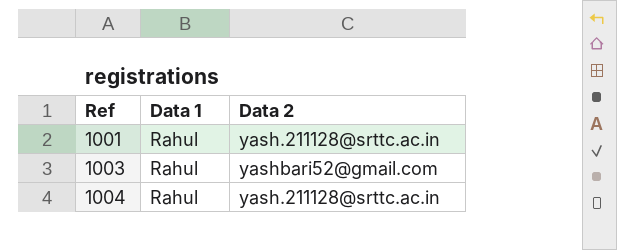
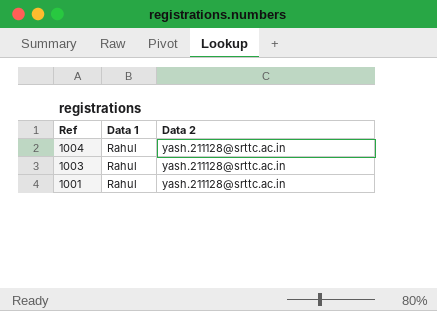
row order: Ref ascending -> Ref descending
1003 | Data 2: yashbari52@gmail.com -> yash.211128@srttc.ac.in

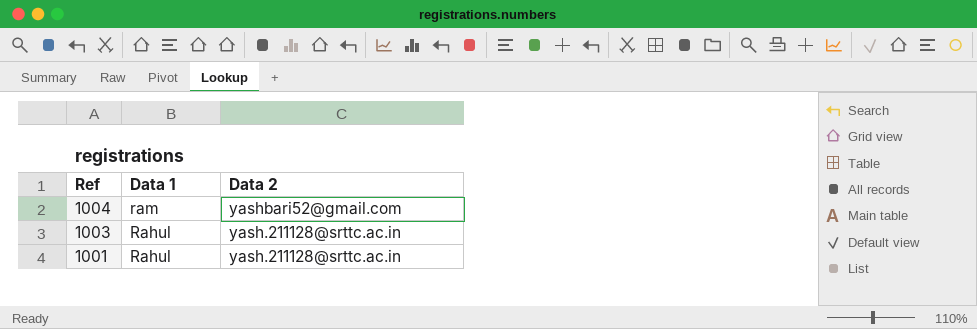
1004 | Data 1: Rahul -> ram
1004 | Data 2: yash.211128@srttc.ac.in -> yashbari52@gmail.com

